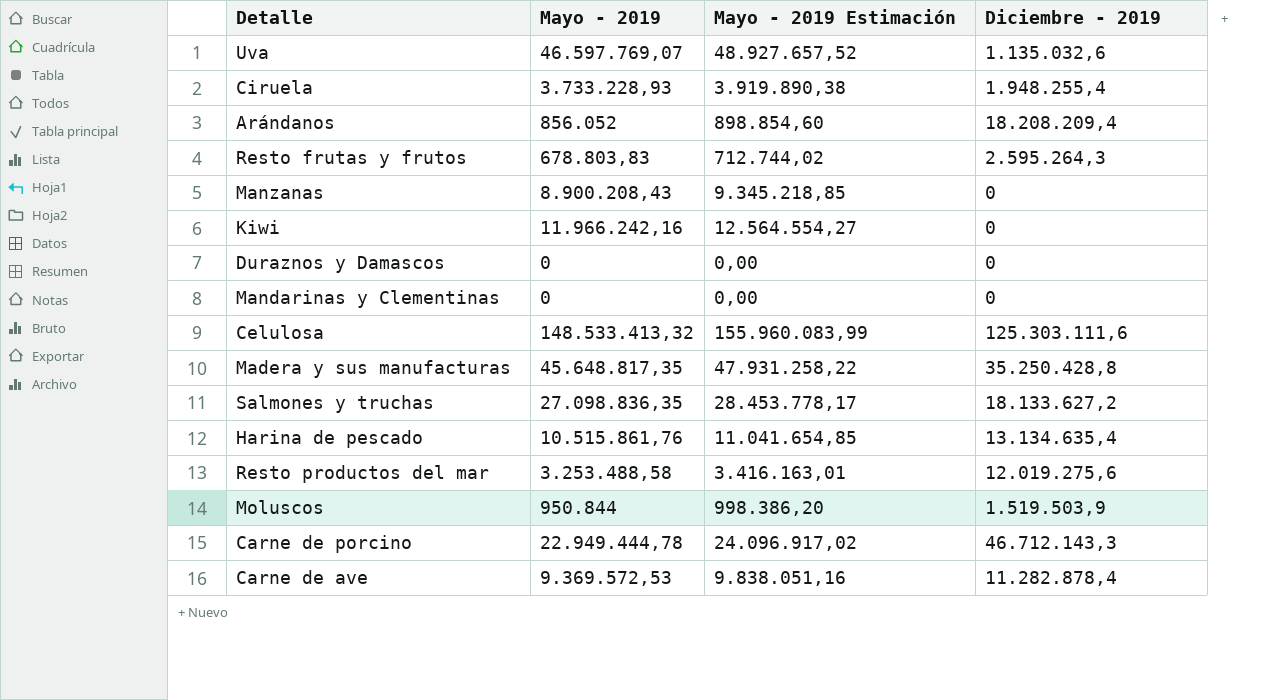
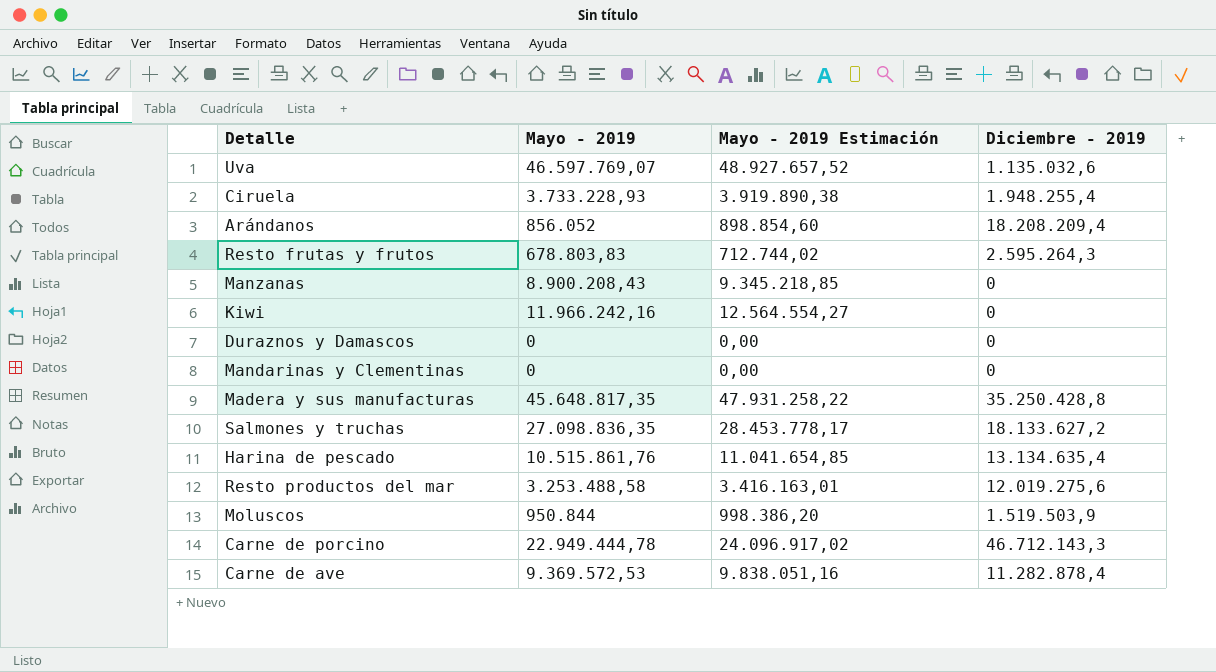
row Celulosa: 148.533.413,32 | 155.960.083,99 | 125.303.111,6 -> none

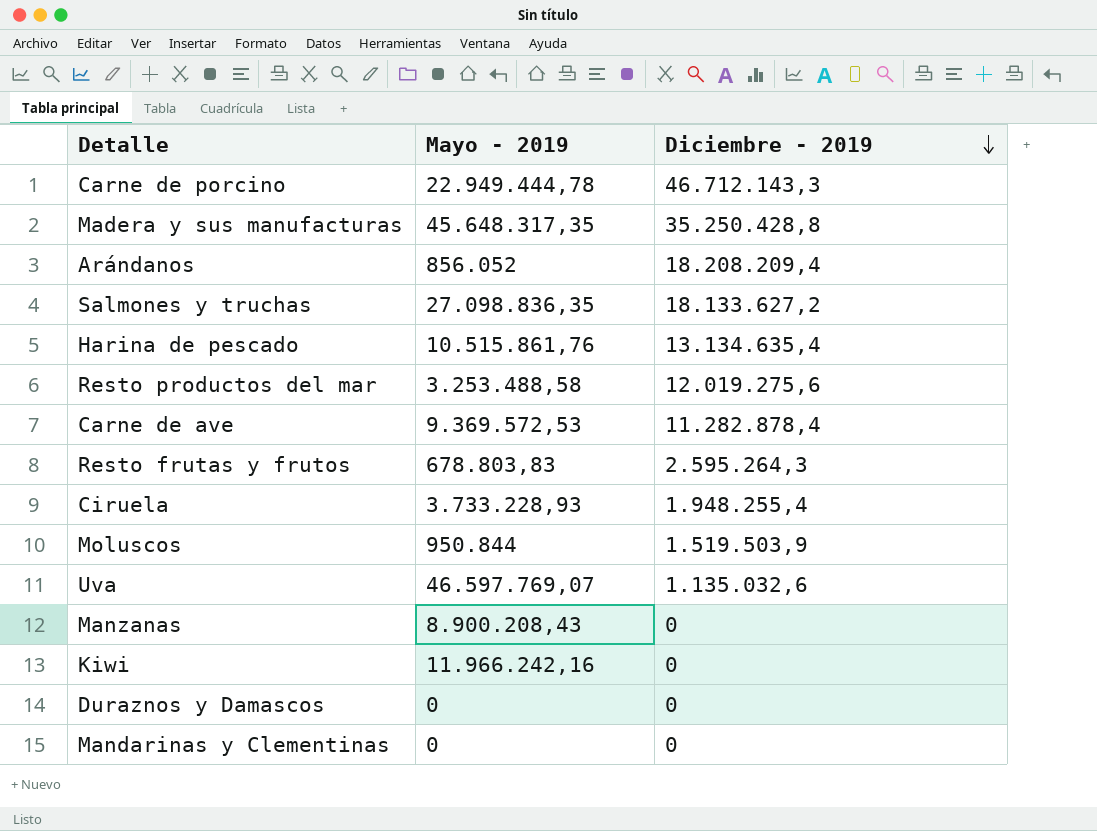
row order: none -> Diciembre - 2019 descending
column Mayo - 2019 Estimación | formula: [Mayo - 2019] * 1,05 -> none
Madera y sus manufacturas | Mayo - 2019: 45.648.817,35 -> 45.648.317,35

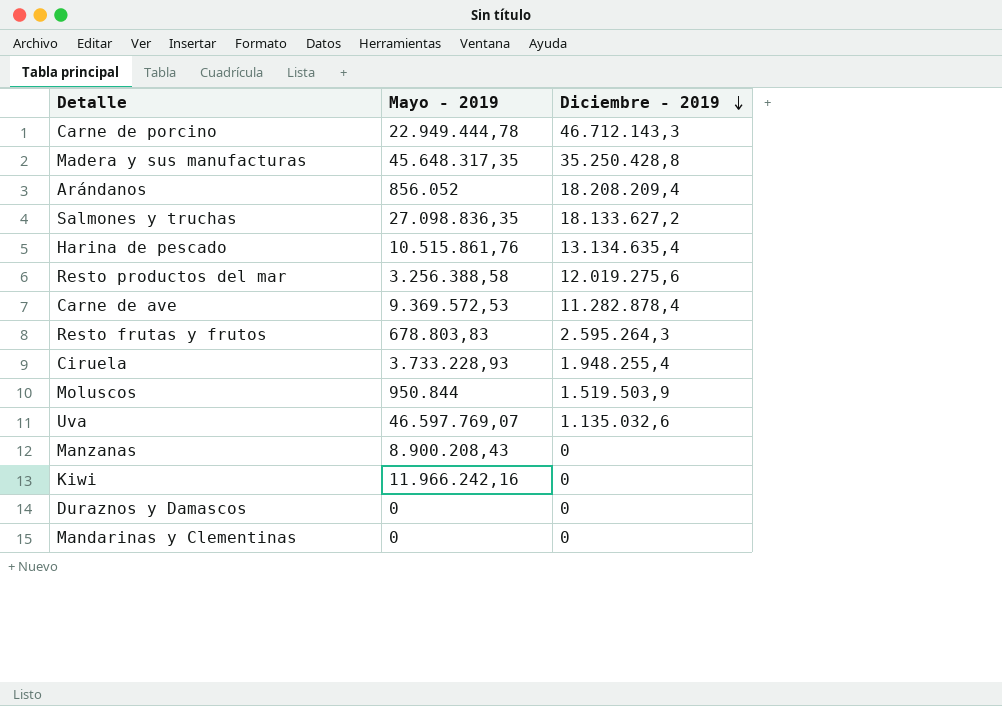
Resto productos del mar | Mayo - 2019: 3.253.488,58 -> 3.256.388,58

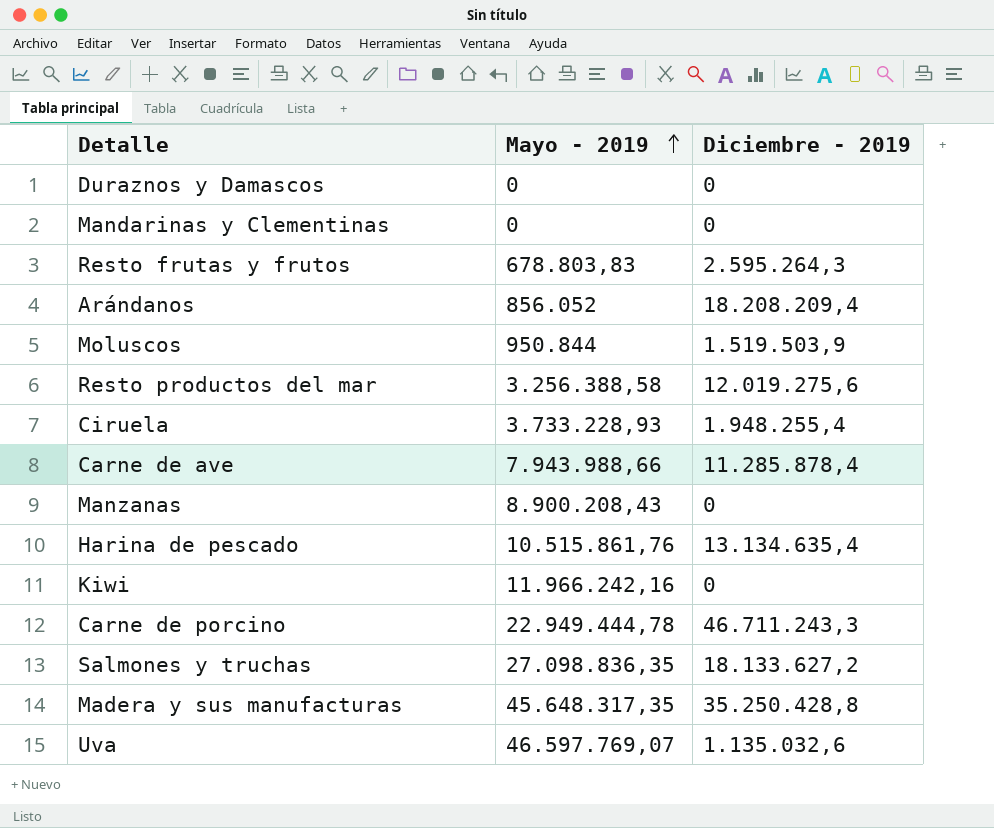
row order: Diciembre - 2019 descending -> Mayo - 2019 ascending
Carne de ave | Mayo - 2019: 9.369.572,53 -> 7.943.988,66
Carne de ave | Diciembre - 2019: 11.282.878,4 -> 11.285.878,4
Carne de porcino | Diciembre - 2019: 46.712.143,3 -> 46.711.243,3

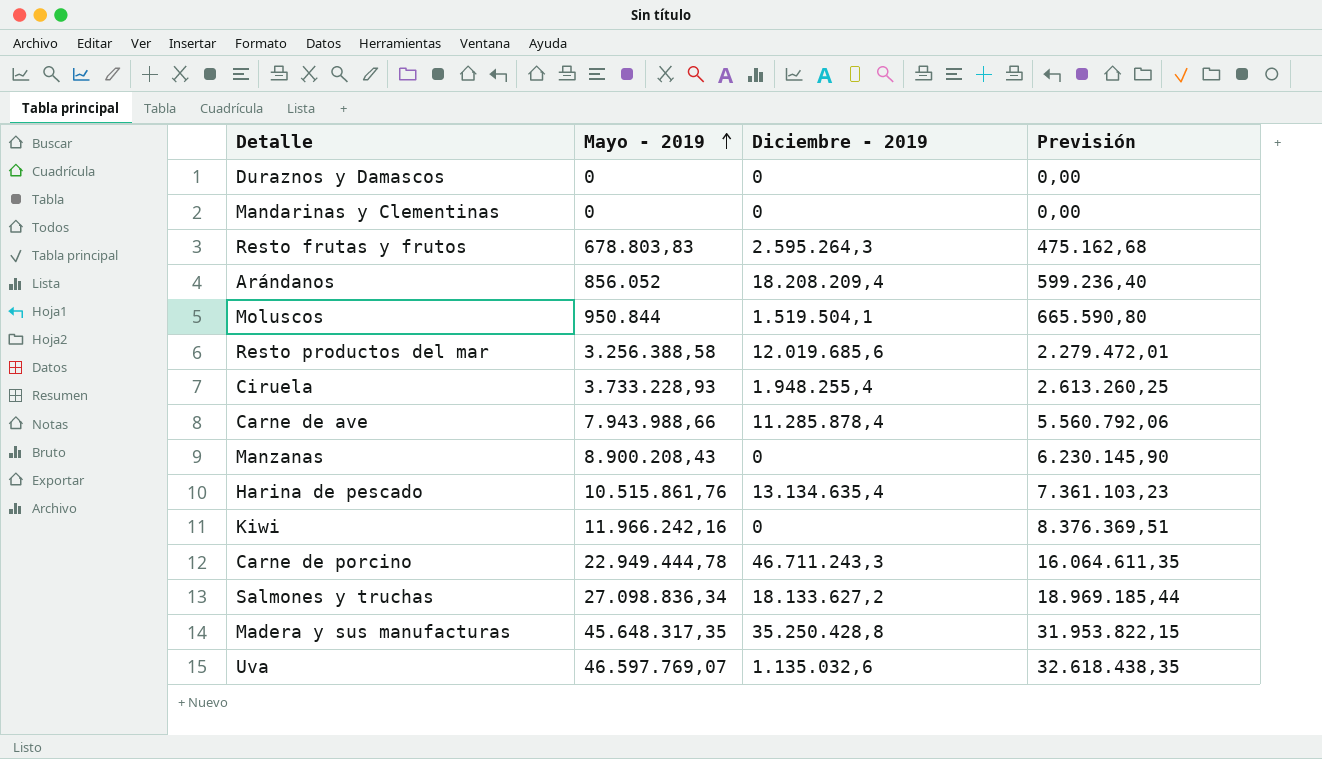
column Previsión | formula: none -> [Mayo - 2019] * 0,7
Moluscos | Diciembre - 2019: 1.519.503,9 -> 1.519.504,1
Resto productos del mar | Diciembre - 2019: 12.019.275,6 -> 12.019.685,6
Salmones y truchas | Mayo - 2019: 27.098.836,35 -> 27.098.836,34

